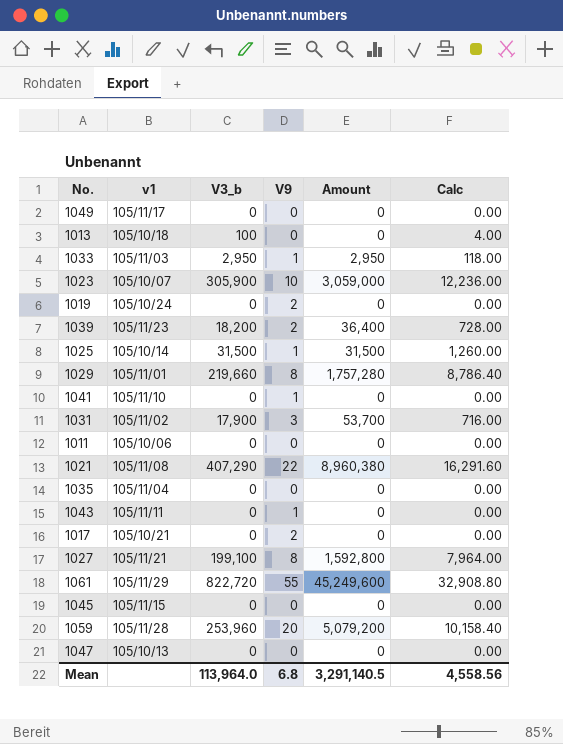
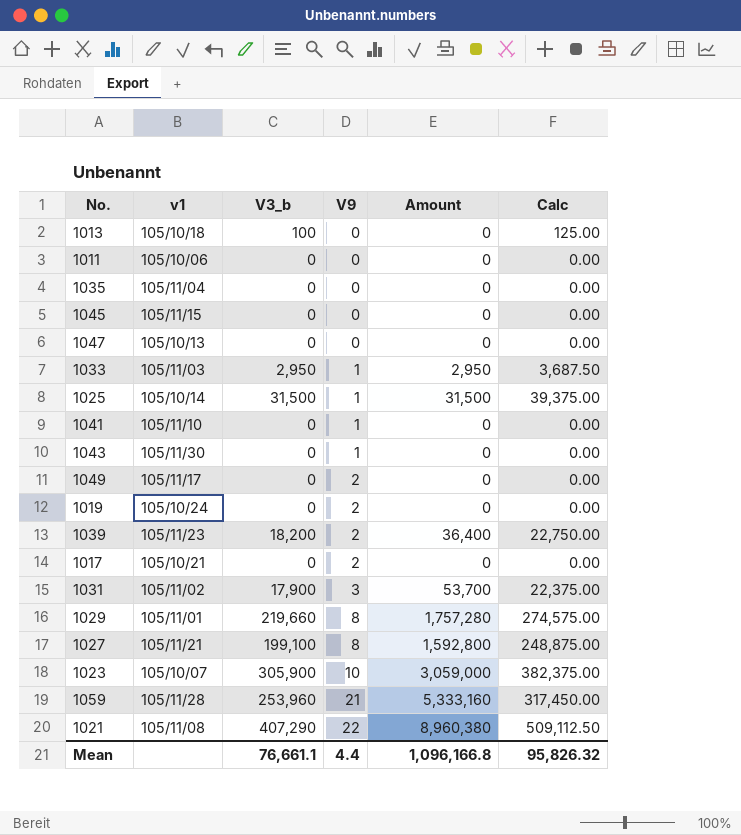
row order: none -> V9 ascending
column Calc | formula: [V3_b] * 0.04 -> [V3_b] * 1.25
row 1061: 105/11/29 | 822,720 | 55 | 45,249,600 | 32,908.80 -> none
1043 | v1: 105/11/11 -> 105/11/30
1049 | V9: 0 -> 2
1059 | V9: 20 -> 21
1059 | Amount: 5,079,200 -> 5,333,160
Mean | V3_b: 113,964.0 -> 76,661.1
Mean | V9: 6.8 -> 4.4
Mean | Amount: 3,291,140.5 -> 1,096,166.8
Mean | Calc: 4,558.56 -> 95,826.32

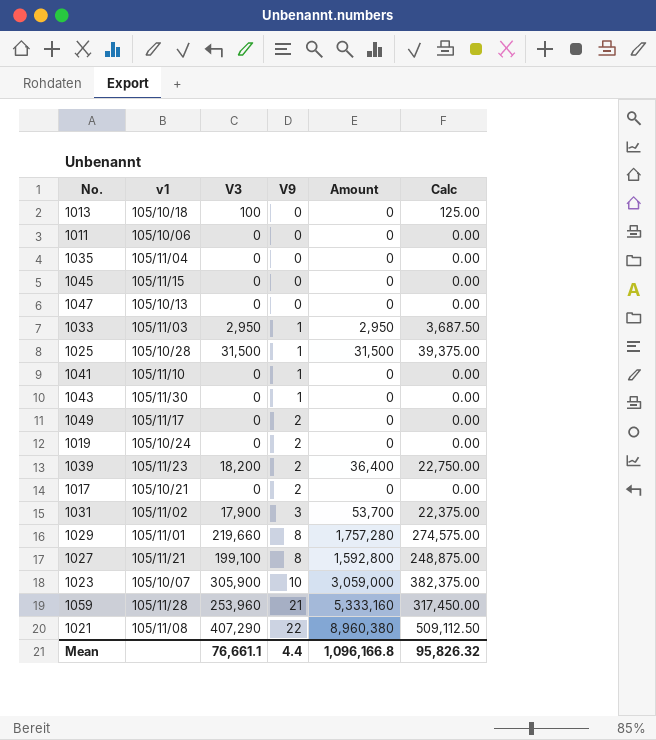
column name: V3_b -> V3
1025 | v1: 105/10/14 -> 105/10/28

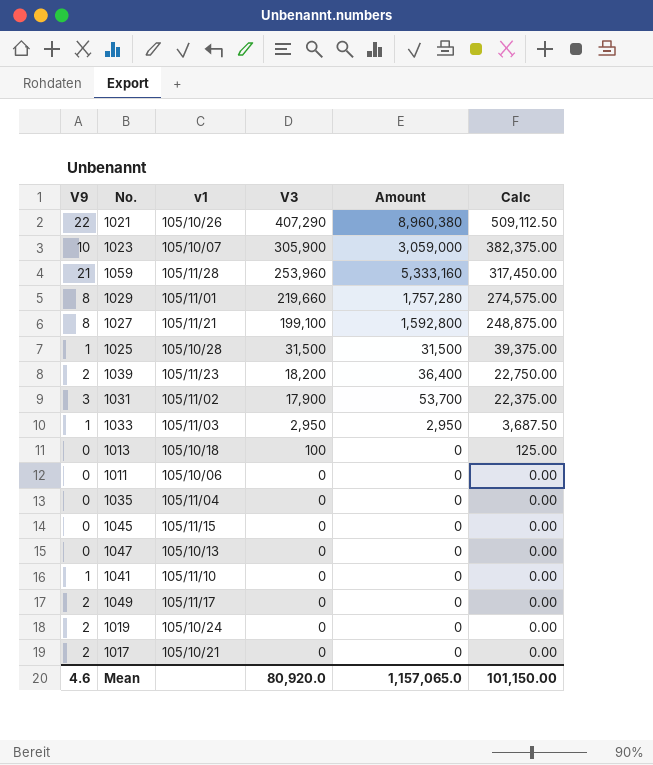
row order: V9 ascending -> V3 descending
column V9 | position: 4 -> 1
row 1043: 105/11/30 | 0 | 1 | 0 | 0.00 -> none
1021 | v1: 105/11/08 -> 105/10/26
Mean | V9: 4.4 -> 4.6
Mean | V3: 76,661.1 -> 80,920.0
Mean | Amount: 1,096,166.8 -> 1,157,065.0
Mean | Calc: 95,826.32 -> 101,150.00

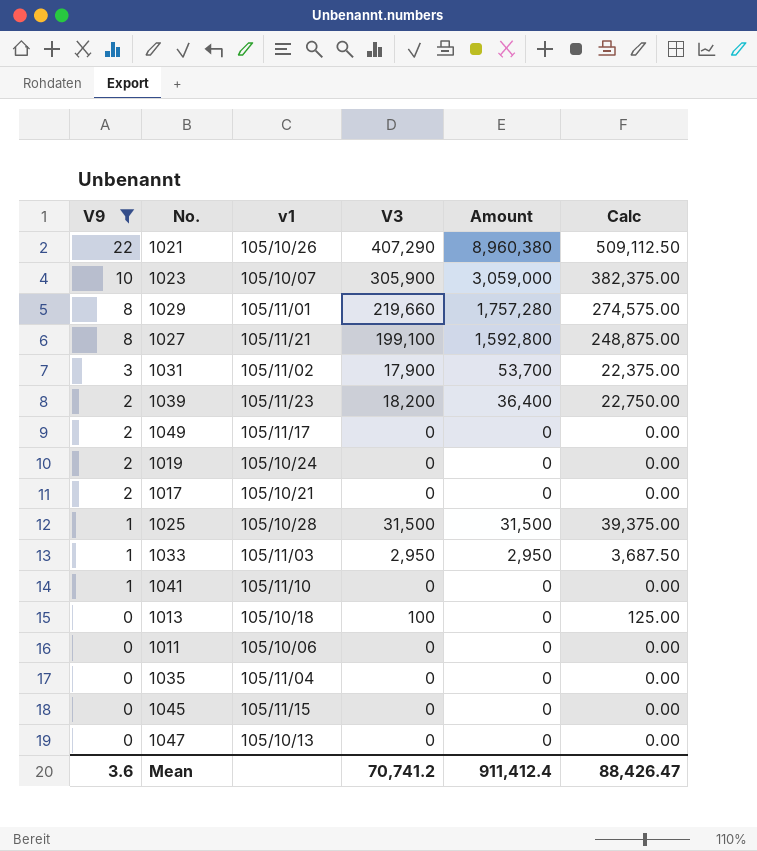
filter: none -> V9 != 21
row order: V3 descending -> V9 descending
Mean | V9: 4.6 -> 3.6
Mean | V3: 80,920.0 -> 70,741.2
Mean | Amount: 1,157,065.0 -> 911,412.4
Mean | Calc: 101,150.00 -> 88,426.47

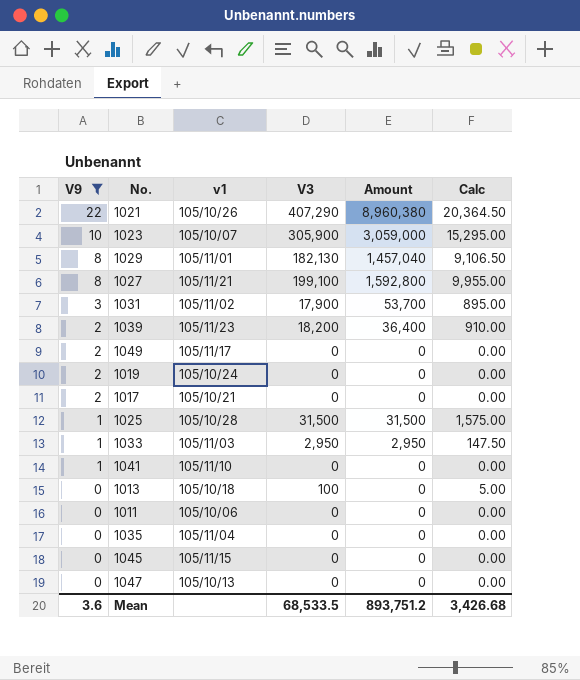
column Calc | formula: [V3] * 1.25 -> [V3] * 0.05
1029 | V3: 219,660 -> 182,130
1029 | Amount: 1,757,280 -> 1,457,040
Mean | V3: 70,741.2 -> 68,533.5
Mean | Amount: 911,412.4 -> 893,751.2
Mean | Calc: 88,426.47 -> 3,426.68

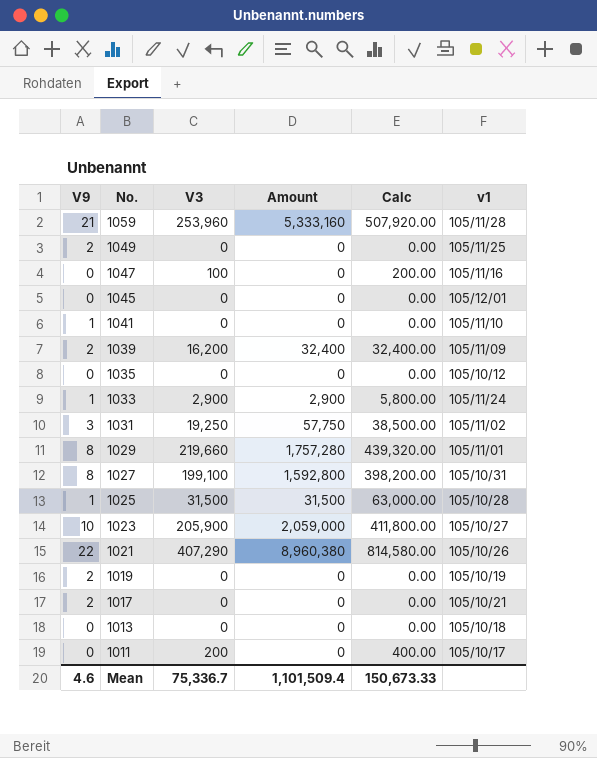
filter: V9 != 21 -> none
row order: V9 descending -> No. descending
column Calc | formula: [V3] * 0.05 -> [V3] * 2
column v1 | position: 3 -> 6
1049 | v1: 105/11/17 -> 105/11/25
1047 | V3: 0 -> 100
1047 | v1: 105/10/13 -> 105/11/16
1045 | v1: 105/11/15 -> 105/12/01
1039 | V3: 18,200 -> 16,200
1039 | Amount: 36,400 -> 32,400
1039 | v1: 105/11/23 -> 105/11/09
1035 | v1: 105/11/04 -> 105/10/12
1033 | V3: 2,950 -> 2,900
1033 | Amount: 2,950 -> 2,900
1033 | v1: 105/11/03 -> 105/11/24
1031 | V3: 17,900 -> 19,250
1031 | Amount: 53,700 -> 57,750
1029 | V3: 182,130 -> 219,660
1029 | Amount: 1,457,040 -> 1,757,280
1027 | v1: 105/11/21 -> 105/10/31
1023 | V3: 305,900 -> 205,900
1023 | Amount: 3,059,000 -> 2,059,000
1023 | v1: 105/10/07 -> 105/10/27
1019 | v1: 105/10/24 -> 105/10/19
1013 | V3: 100 -> 0
1011 | V3: 0 -> 200
1011 | v1: 105/10/06 -> 105/10/17
Mean | V9: 3.6 -> 4.6
Mean | V3: 68,533.5 -> 75,336.7
Mean | Amount: 893,751.2 -> 1,101,509.4
Mean | Calc: 3,426.68 -> 150,673.33

